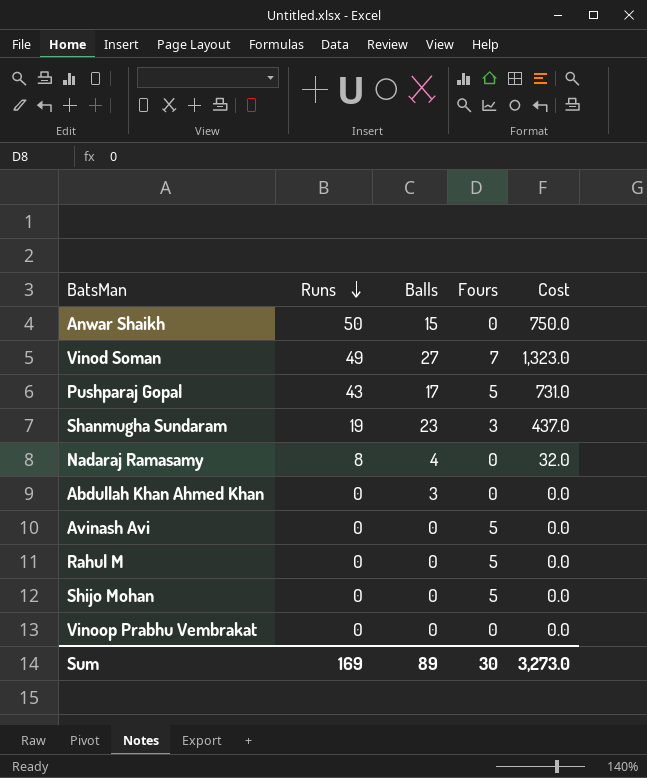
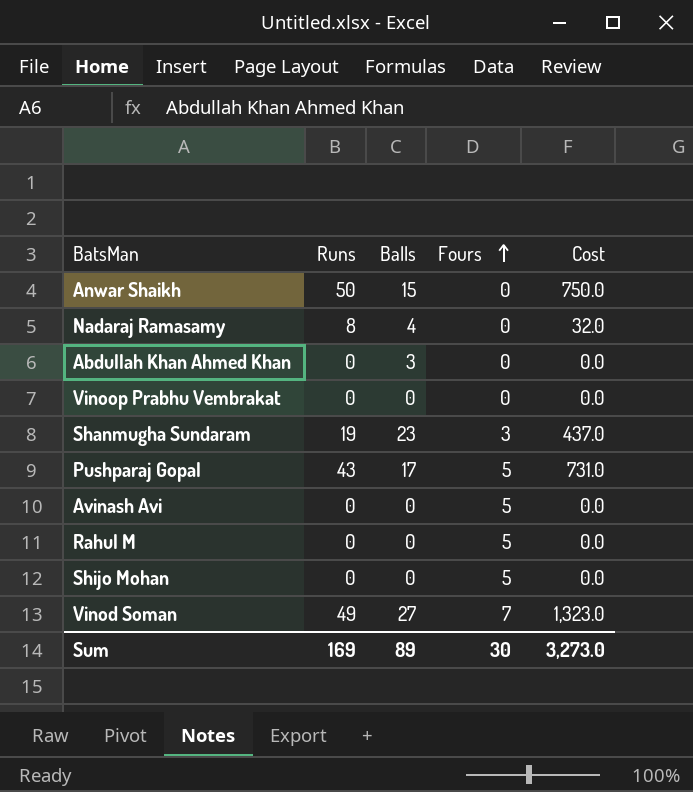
row order: Runs descending -> Fours ascending

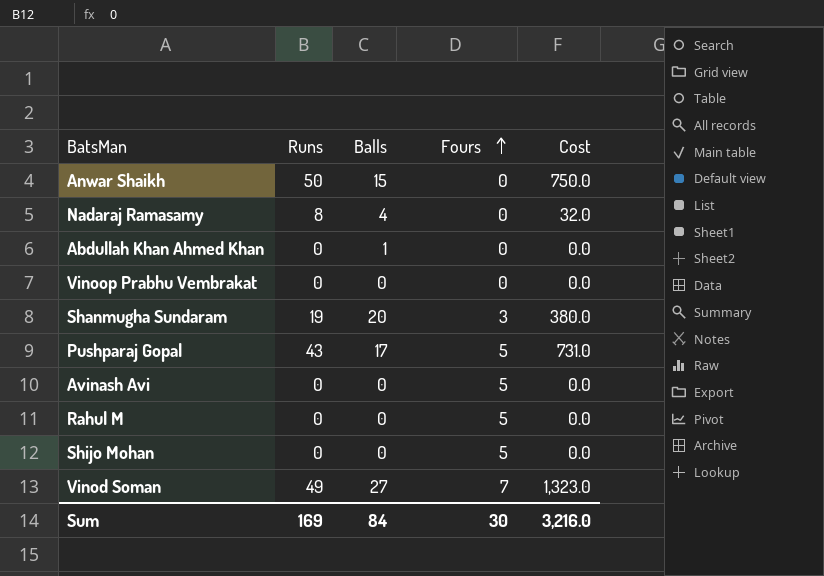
Abdullah Khan Ahmed Khan | Balls: 3 -> 1
Shanmugha Sundaram | Balls: 23 -> 20
Shanmugha Sundaram | Cost: 437.0 -> 380.0
Sum | Balls: 89 -> 84
Sum | Cost: 3,273.0 -> 3,216.0

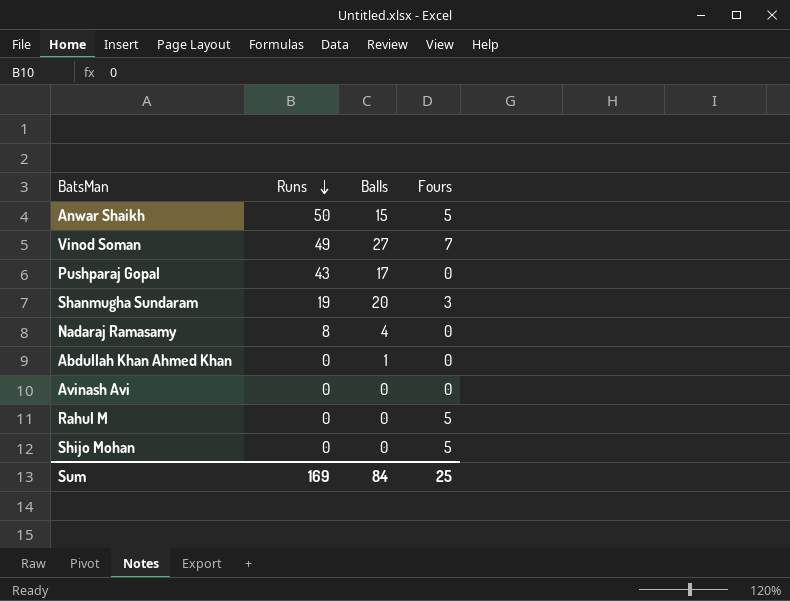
row order: Fours ascending -> Runs descending
column Cost | formula: [Runs] * [Balls] -> none
row Vinoop Prabhu Vembrakat: 0 | 0 | 0 | 0.0 -> none
Anwar Shaikh | Fours: 0 -> 5
Pushparaj Gopal | Fours: 5 -> 0
Avinash Avi | Fours: 5 -> 0
Sum | Fours: 30 -> 25

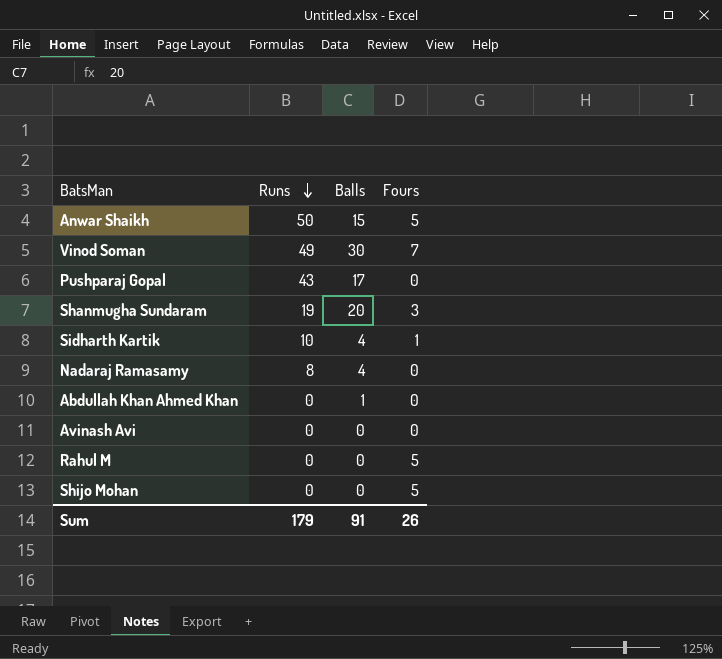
Vinod Soman | Balls: 27 -> 30
row Sidharth Kartik: none -> 10 | 4 | 1
Sum | Runs: 169 -> 179
Sum | Balls: 84 -> 91
Sum | Fours: 25 -> 26

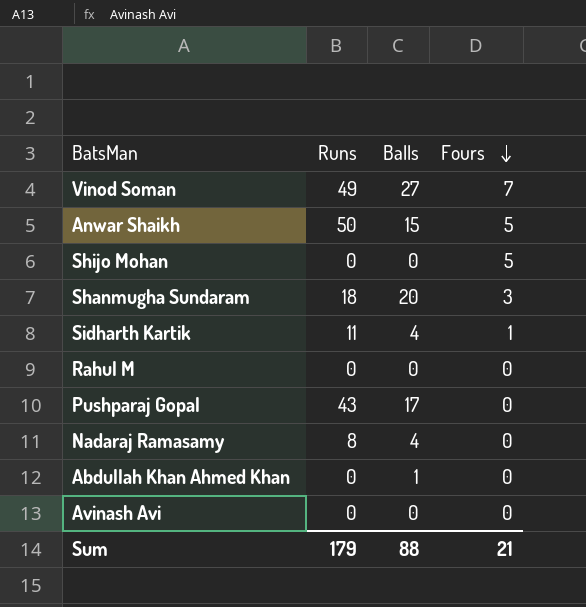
row order: Runs descending -> Fours descending
Vinod Soman | Balls: 30 -> 27
Shanmugha Sundaram | Runs: 19 -> 18
Sidharth Kartik | Runs: 10 -> 11
Rahul M | Fours: 5 -> 0
Sum | Balls: 91 -> 88
Sum | Fours: 26 -> 21

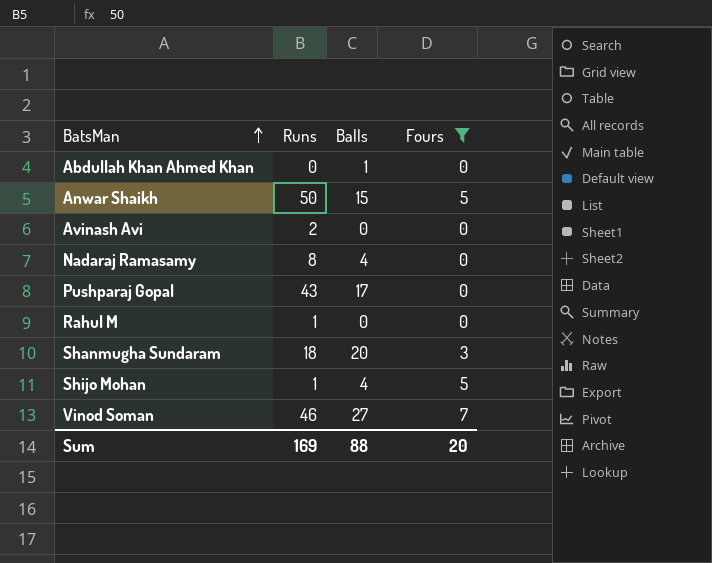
filter: none -> Fours != 1
row order: Fours descending -> BatsMan ascending
Avinash Avi | Runs: 0 -> 2
Rahul M | Runs: 0 -> 1
Shijo Mohan | Runs: 0 -> 1
Shijo Mohan | Balls: 0 -> 4
Vinod Soman | Runs: 49 -> 46
Sum | Runs: 179 -> 169
Sum | Fours: 21 -> 20

